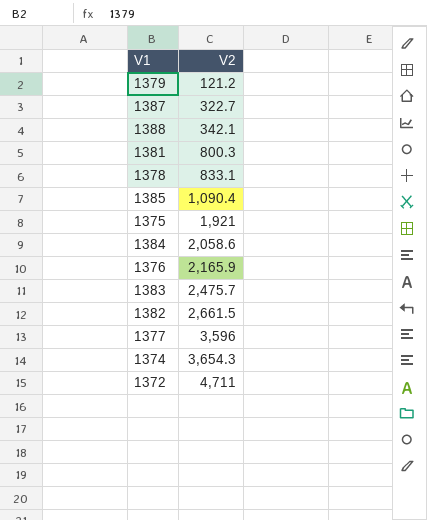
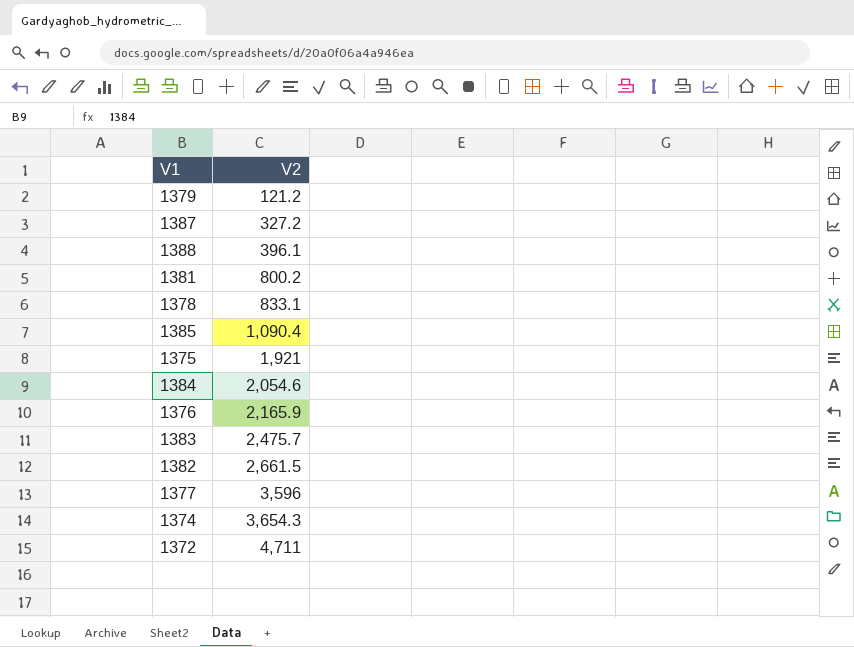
1387 | V2: 322.7 -> 327.2
1388 | V2: 342.1 -> 396.1
1381 | V2: 800.3 -> 800.2
1384 | V2: 2,058.6 -> 2,054.6

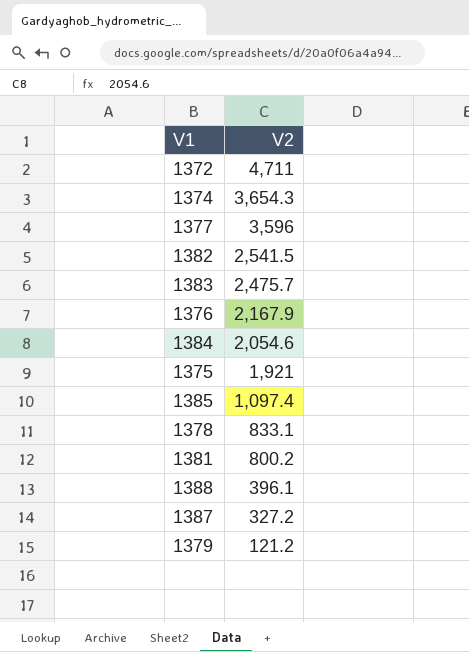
row order: V2 ascending -> V2 descending
1382 | V2: 2,661.5 -> 2,541.5
1376 | V2: 2,165.9 -> 2,167.9
1385 | V2: 1,090.4 -> 1,097.4

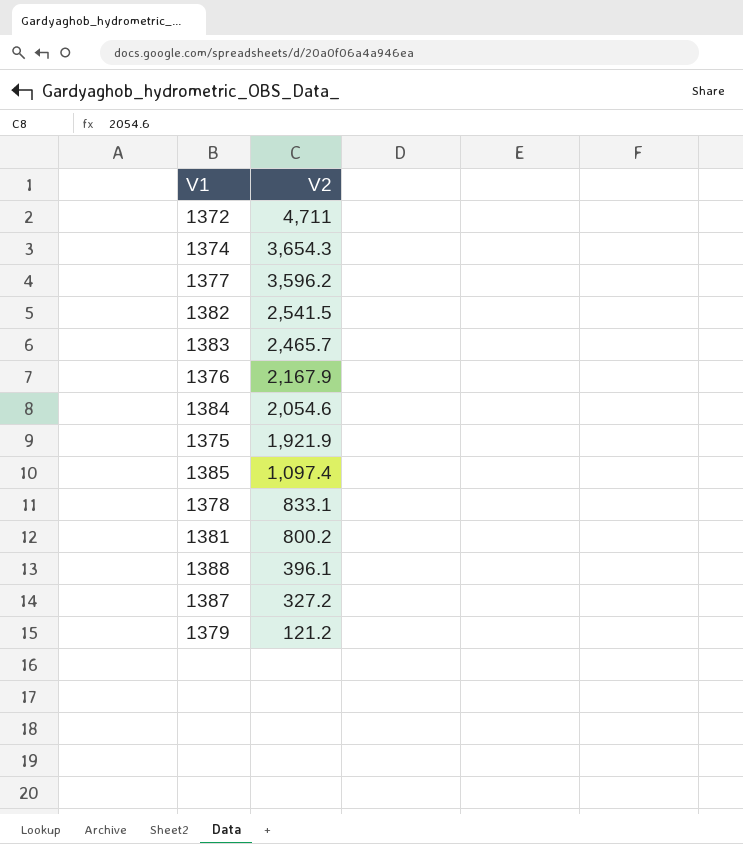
1377 | V2: 3,596 -> 3,596.2
1383 | V2: 2,475.7 -> 2,465.7
1375 | V2: 1,921 -> 1,921.9

